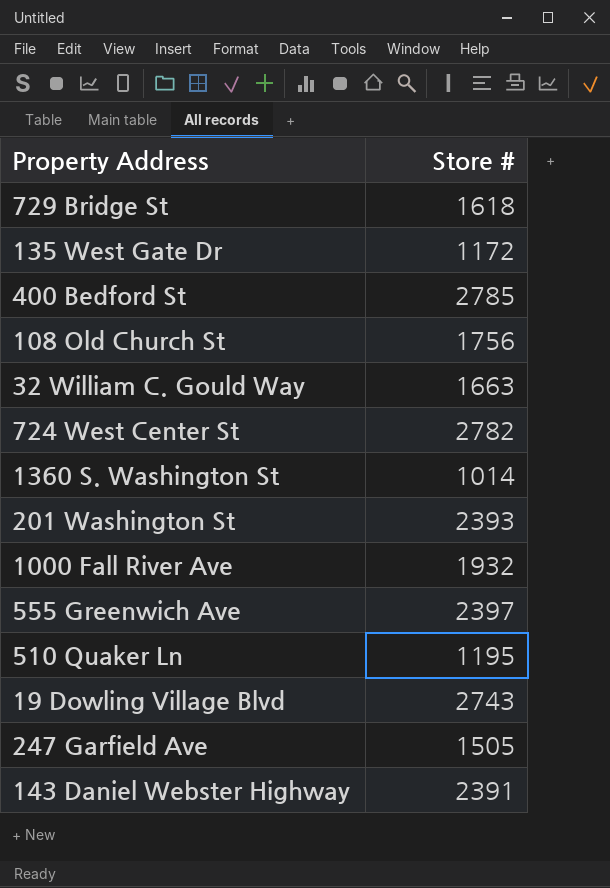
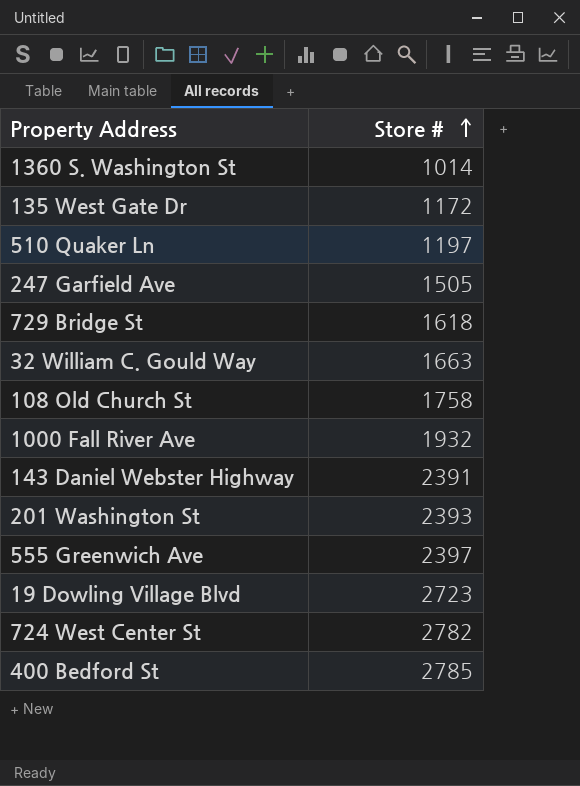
row order: none -> Store # ascending
510 Quaker Ln | Store #: 1195 -> 1197
108 Old Church St | Store #: 1756 -> 1758
19 Dowling Village Blvd | Store #: 2743 -> 2723

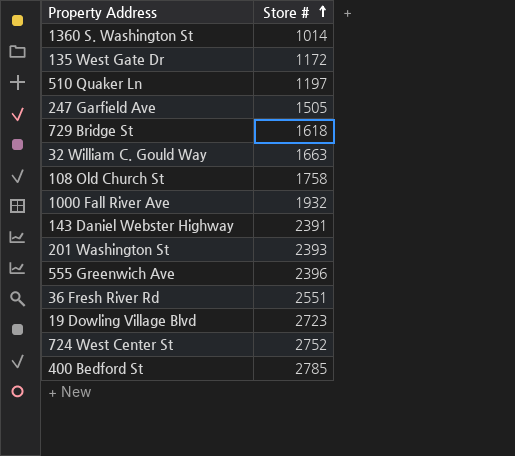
555 Greenwich Ave | Store #: 2397 -> 2396
row 36 Fresh River Rd: none -> 2551
724 West Center St | Store #: 2782 -> 2752

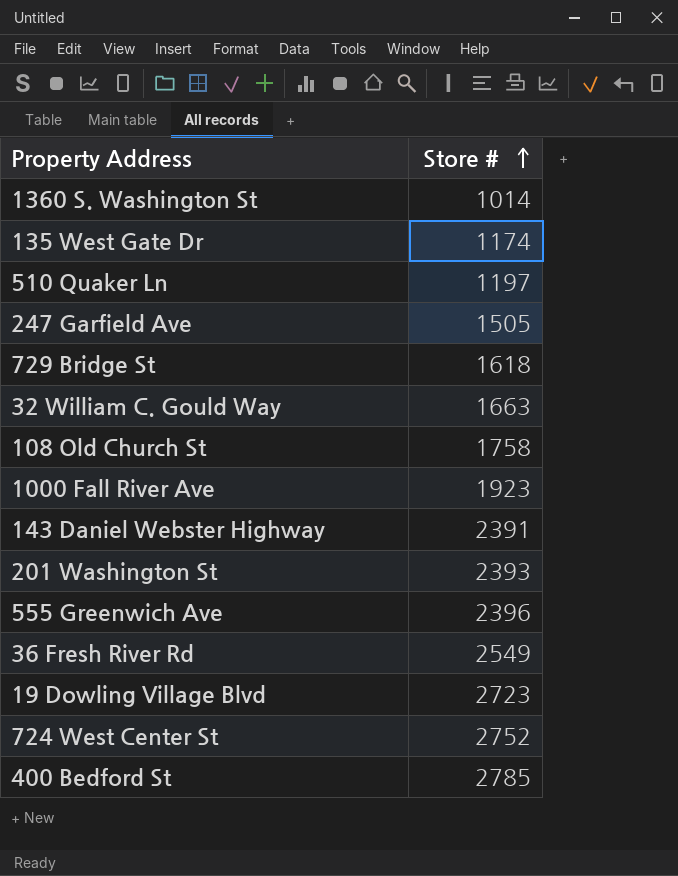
135 West Gate Dr | Store #: 1172 -> 1174
1000 Fall River Ave | Store #: 1932 -> 1923
36 Fresh River Rd | Store #: 2551 -> 2549

